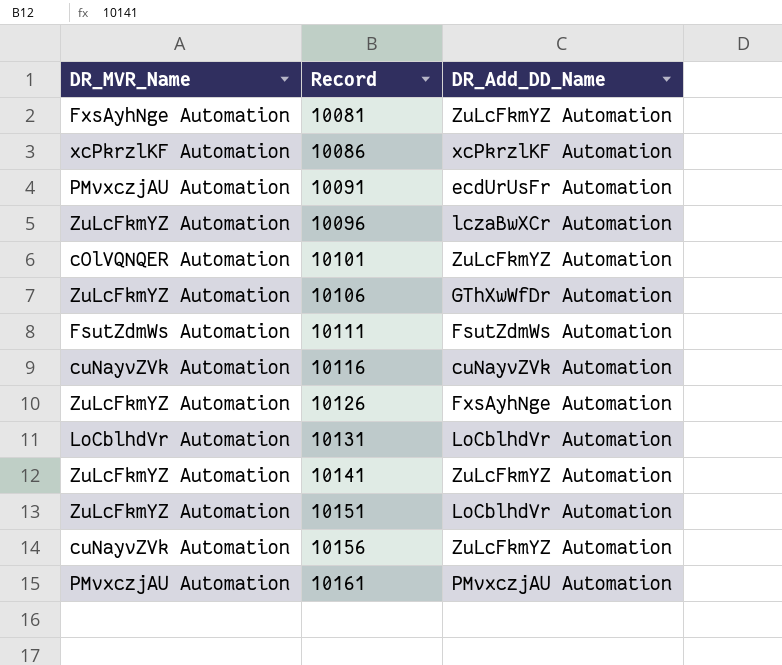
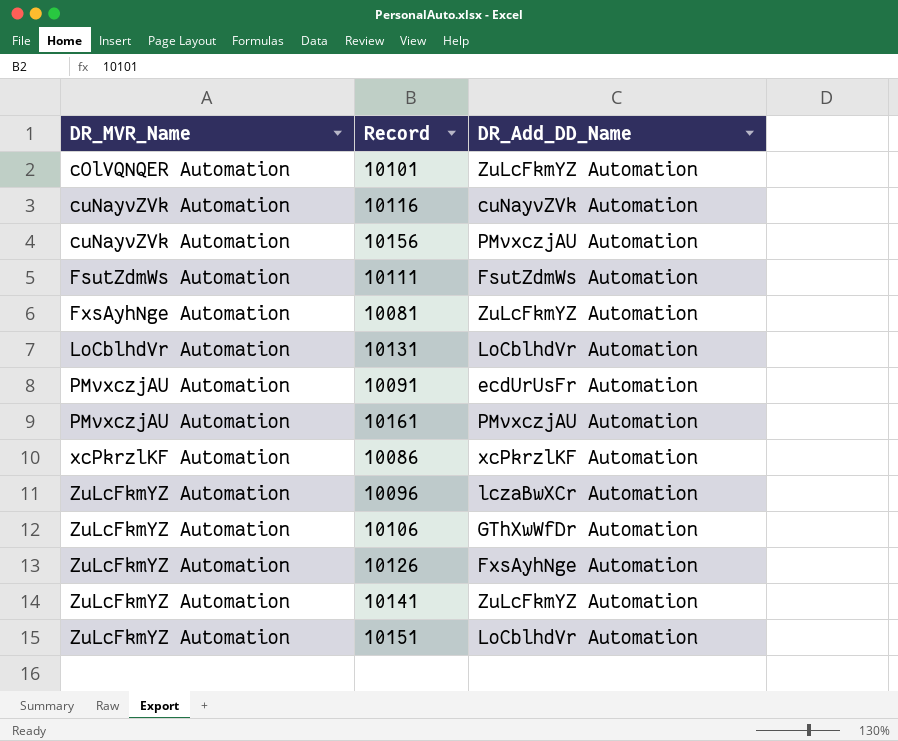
row order: Record ascending -> DR_MVR_Name ascending
10156 | DR_Add_DD_Name: ZuLcFkmYZ Automation -> PMvxczjAU Automation

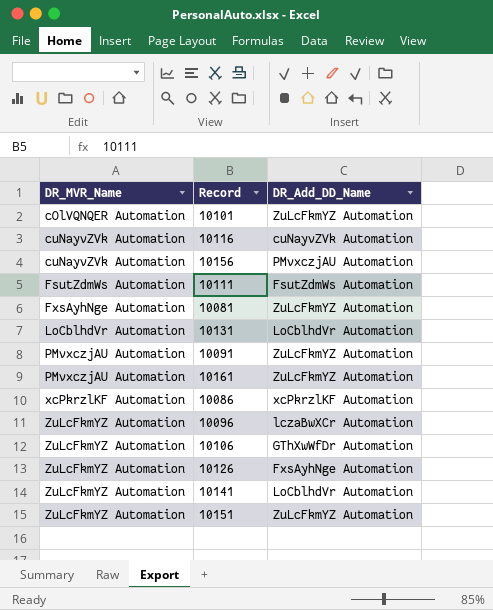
10091 | DR_Add_DD_Name: ecdUrUsFr Automation -> ZuLcFkmYZ Automation
10161 | DR_Add_DD_Name: PMvxczjAU Automation -> ZuLcFkmYZ Automation
10141 | DR_Add_DD_Name: ZuLcFkmYZ Automation -> LoCblhdVr Automation
10151 | DR_Add_DD_Name: LoCblhdVr Automation -> ZuLcFkmYZ Automation

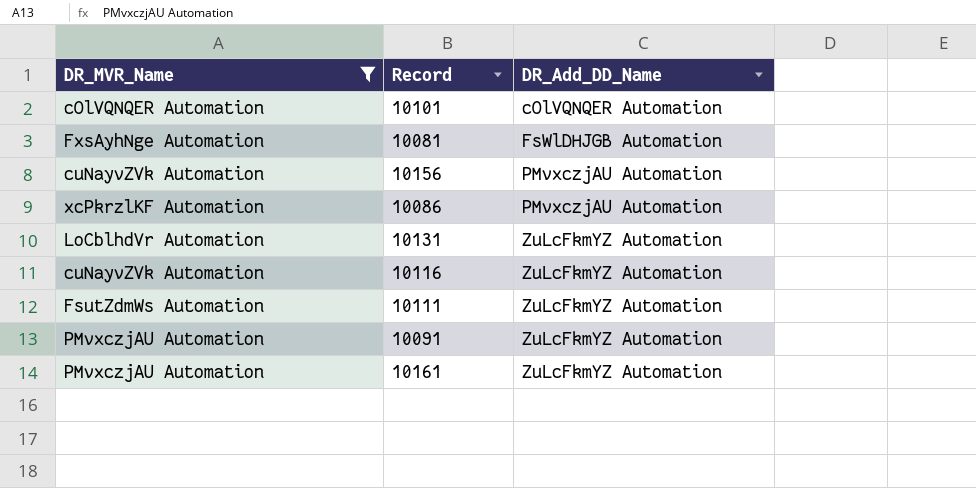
filter: none -> DR_MVR_Name != ZuLcFkmYZ Automation
row order: DR_MVR_Name ascending -> DR_Add_DD_Name ascending
10101 | DR_Add_DD_Name: ZuLcFkmYZ Automation -> cOlVQNQER Automation
10081 | DR_Add_DD_Name: ZuLcFkmYZ Automation -> FsWlDHJGB Automation
10086 | DR_Add_DD_Name: xcPkrzlKF Automation -> PMvxczjAU Automation
10131 | DR_Add_DD_Name: LoCblhdVr Automation -> ZuLcFkmYZ Automation
10116 | DR_Add_DD_Name: cuNayvZVk Automation -> ZuLcFkmYZ Automation
10111 | DR_Add_DD_Name: FsutZdmWs Automation -> ZuLcFkmYZ Automation

